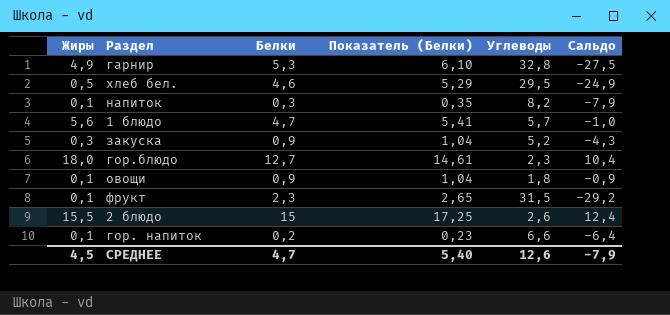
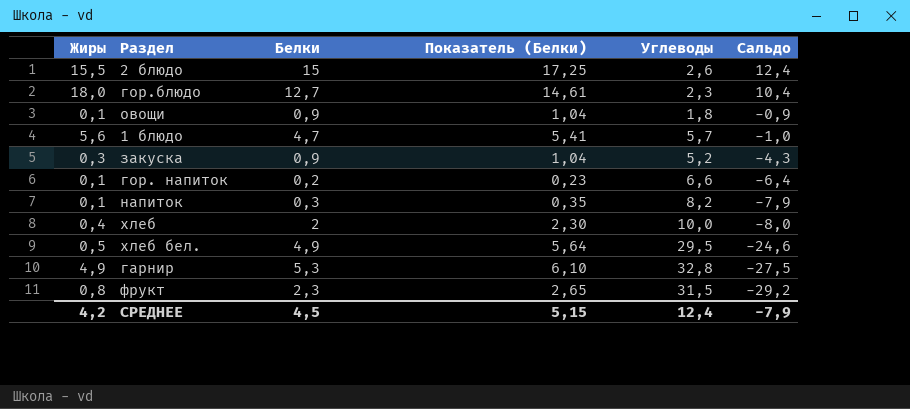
row order: none -> Сальдо descending
row хлеб: none -> 0,4 | 2 | 2,30 | 10,0 | -8,0
хлеб бел. | Белки: 4,6 -> 4,9
хлеб бел. | Показатель (Белки): 5,29 -> 5,64
хлеб бел. | Сальдо: -24,9 -> -24,6
фрукт | Жиры: 0,1 -> 0,8
СРЕДНЕЕ | Жиры: 4,5 -> 4,2
СРЕДНЕЕ | Белки: 4,7 -> 4,5
СРЕДНЕЕ | Показатель (Белки): 5,40 -> 5,15
СРЕДНЕЕ | Углеводы: 12,6 -> 12,4

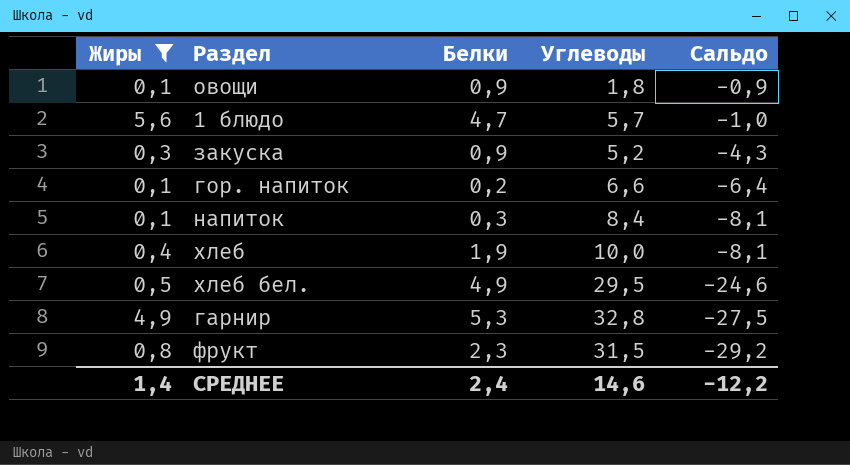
filter: none -> Жиры <= 5,6
column Показатель (Белки) | formula: [Белки] * 1,15 -> none
напиток | Углеводы: 8,2 -> 8,4
напиток | Сальдо: -7,9 -> -8,1
хлеб | Белки: 2 -> 1,9
хлеб | Сальдо: -8,0 -> -8,1
СРЕДНЕЕ | Жиры: 4,2 -> 1,4
СРЕДНЕЕ | Белки: 4,5 -> 2,4
СРЕДНЕЕ | Углеводы: 12,4 -> 14,6
СРЕДНЕЕ | Сальдо: -7,9 -> -12,2

